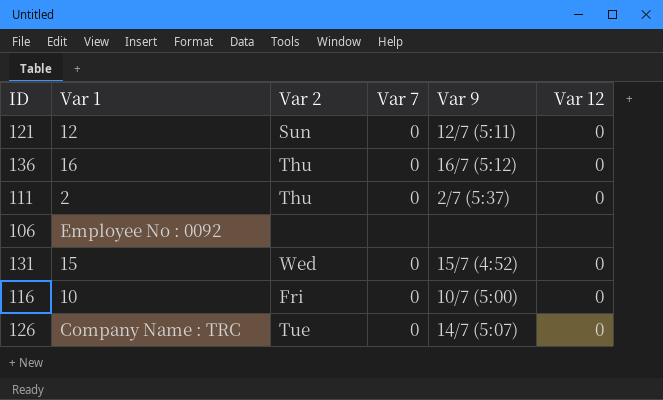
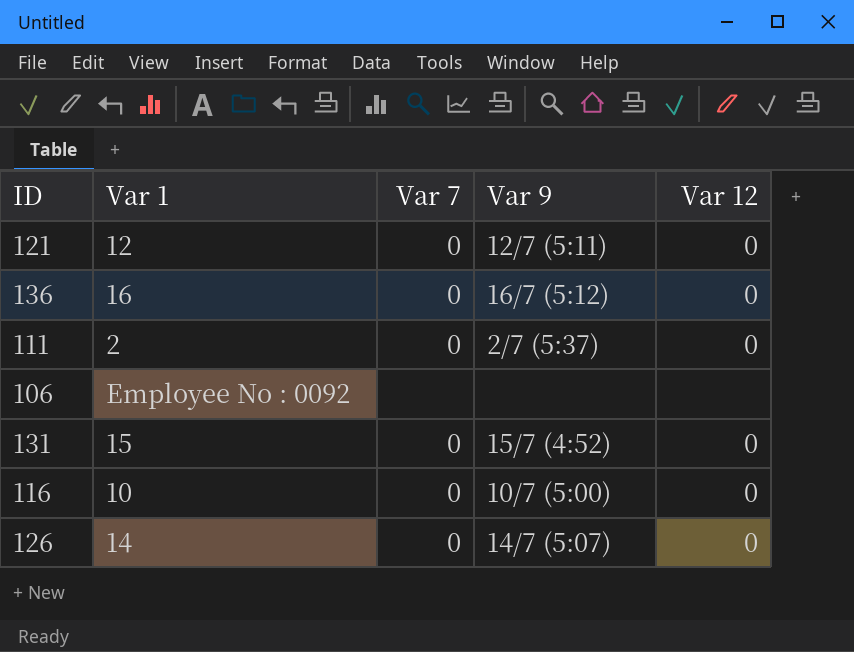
column Var 2 | position: 3 -> none
126 | Var 1: Company Name : TRC -> 14

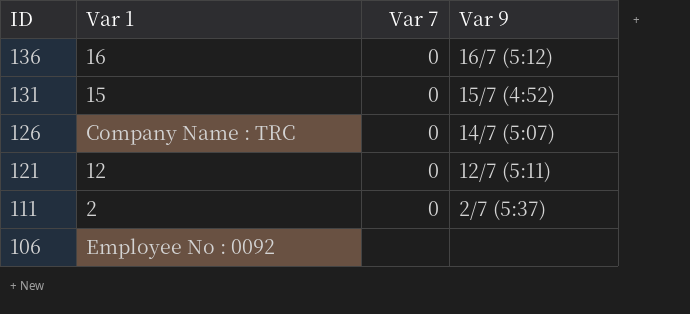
row order: none -> ID descending
column Var 12 | position: 5 -> none
row 116: 10 | 0 | 10/7 (5:00) | 0 -> none
126 | Var 1: 14 -> Company Name : TRC

